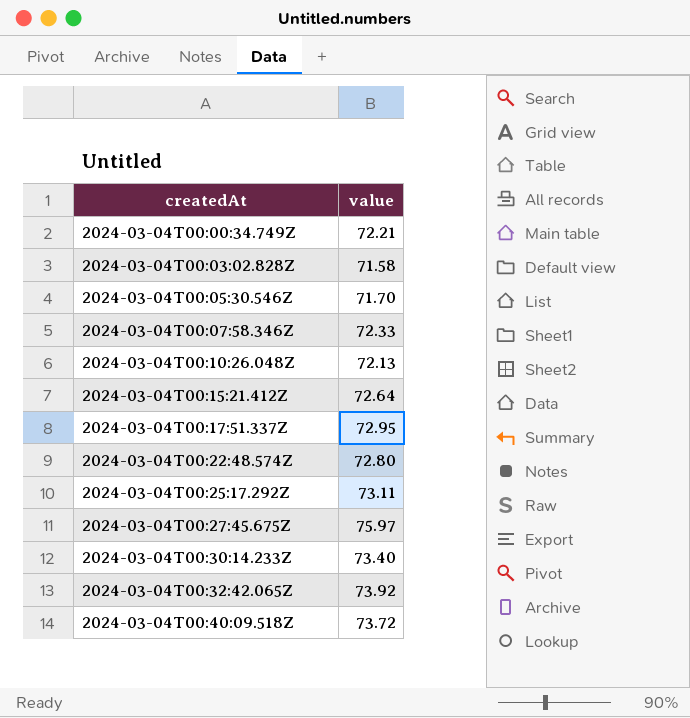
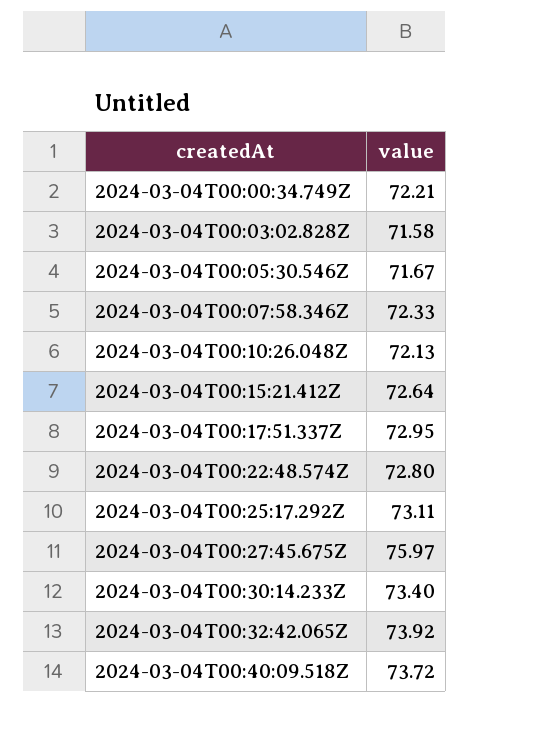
2024-03-04T00:05:30.546Z | value: 71.70 -> 71.67

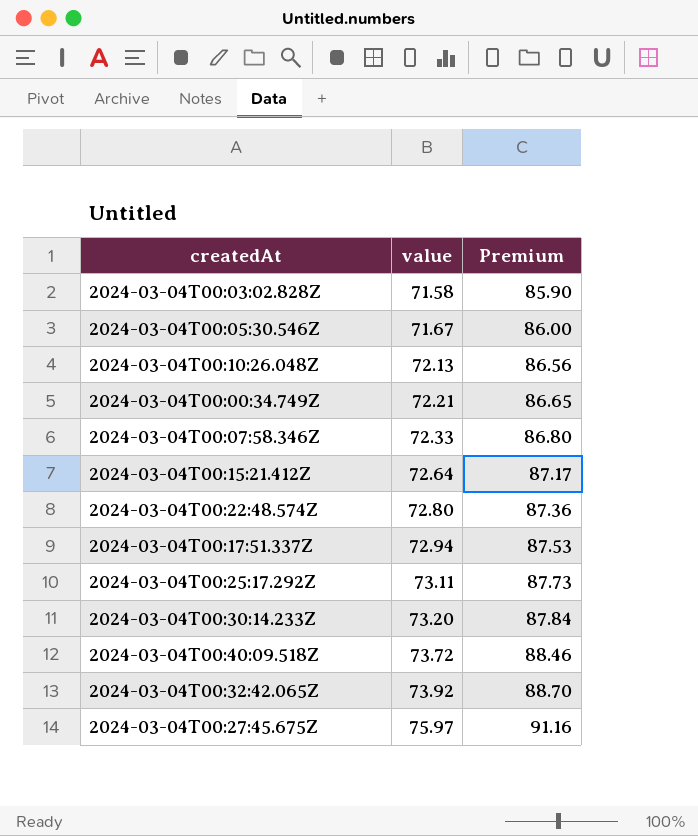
row order: createdAt ascending -> value ascending
column Premium | formula: none -> [value] * 1.2
2024-03-04T00:17:51.337Z | value: 72.95 -> 72.94
2024-03-04T00:30:14.233Z | value: 73.40 -> 73.20

